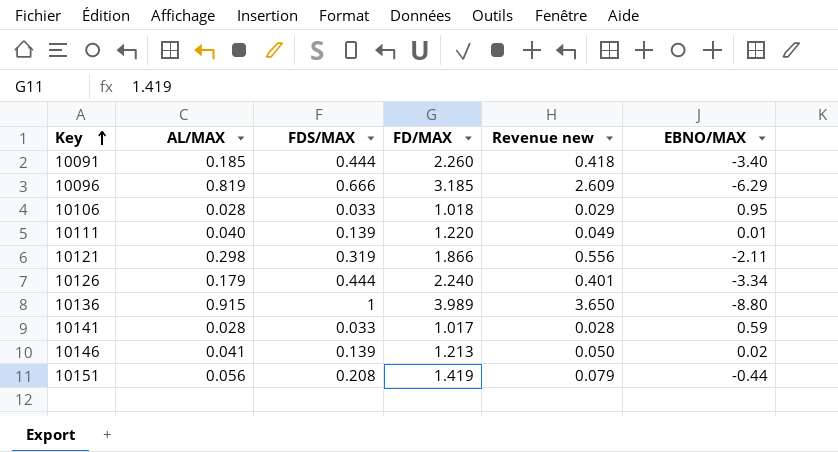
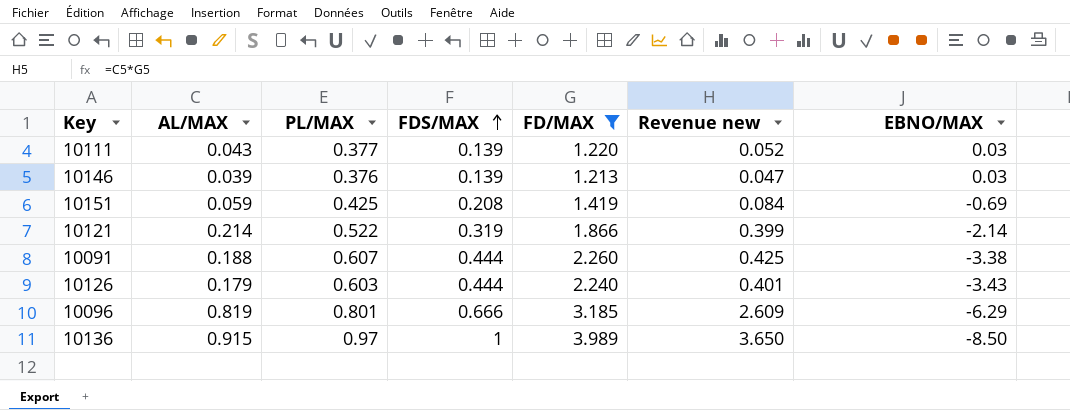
filter: none -> FD/MAX >= 1.213
row order: Key ascending -> FDS/MAX ascending
column PL/MAX | position: none -> 3
10111 | AL/MAX: 0.040 -> 0.043
10111 | Revenue new: 0.049 -> 0.052
10111 | EBNO/MAX: 0.01 -> 0.03
10146 | AL/MAX: 0.041 -> 0.039
10146 | Revenue new: 0.050 -> 0.047
10146 | EBNO/MAX: 0.02 -> 0.03
10151 | AL/MAX: 0.056 -> 0.059
10151 | Revenue new: 0.079 -> 0.084
10151 | EBNO/MAX: -0.44 -> -0.69
10121 | AL/MAX: 0.298 -> 0.214
10121 | Revenue new: 0.556 -> 0.399
10121 | EBNO/MAX: -2.11 -> -2.14
10091 | AL/MAX: 0.185 -> 0.188
10091 | Revenue new: 0.418 -> 0.425
10091 | EBNO/MAX: -3.40 -> -3.38
10126 | EBNO/MAX: -3.34 -> -3.43
10136 | EBNO/MAX: -8.80 -> -8.50

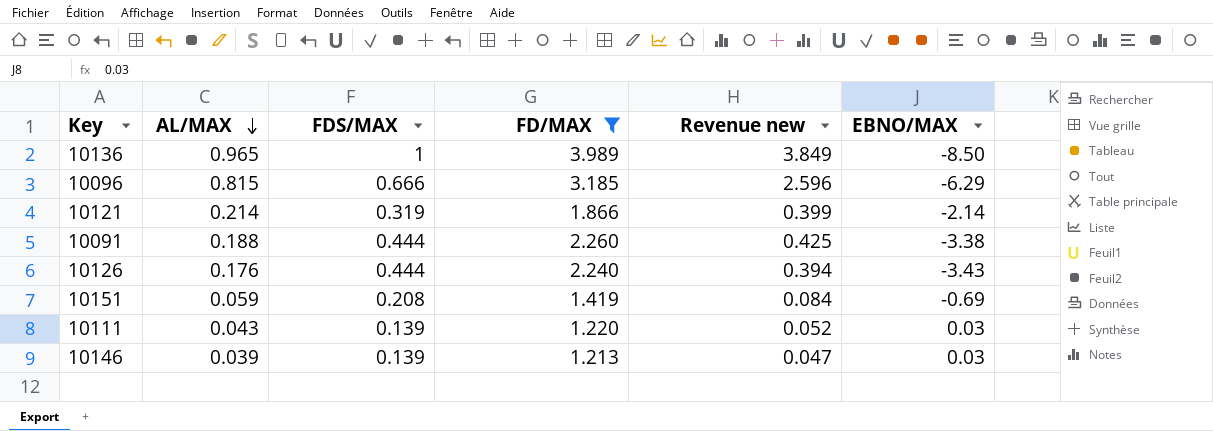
row order: FDS/MAX ascending -> AL/MAX descending
column PL/MAX | position: 3 -> none
10136 | AL/MAX: 0.915 -> 0.965
10136 | Revenue new: 3.650 -> 3.849
10096 | AL/MAX: 0.819 -> 0.815
10096 | Revenue new: 2.609 -> 2.596
10126 | AL/MAX: 0.179 -> 0.176
10126 | Revenue new: 0.401 -> 0.394

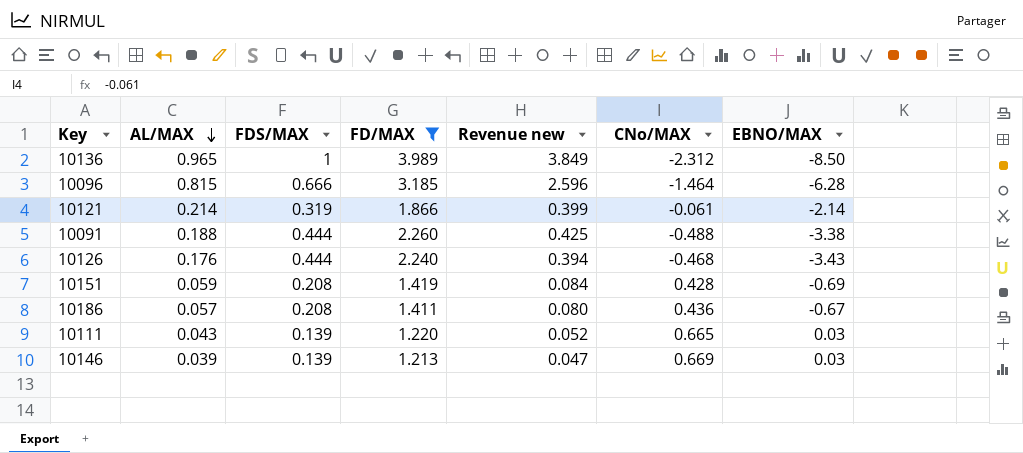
column CNo/MAX | position: none -> 6
10096 | EBNO/MAX: -6.29 -> -6.28
row 10186: none -> 0.057 | 0.208 | 1.411 | 0.080 | 0.436 | -0.67

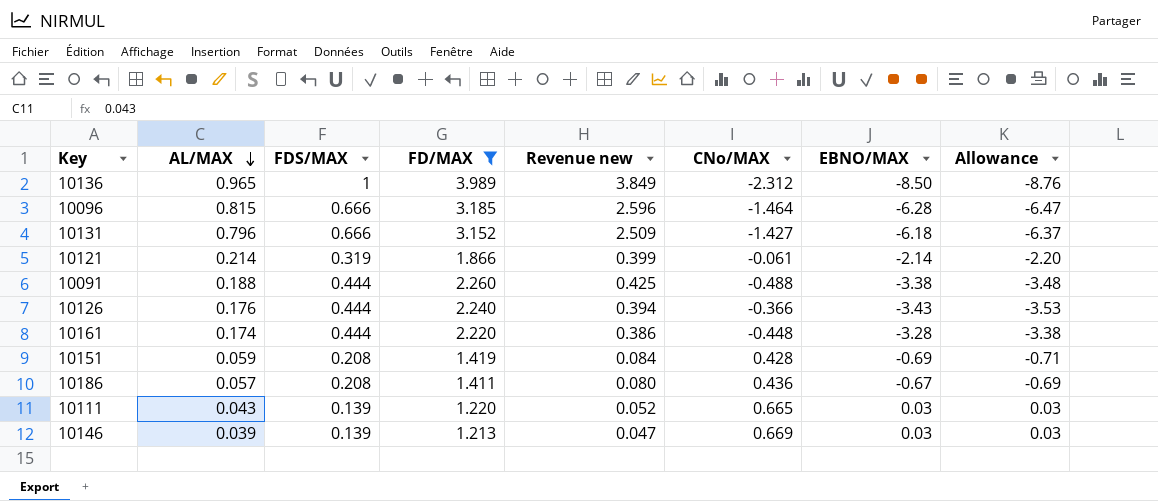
column Allowance | formula: none -> [EBNO/MAX] * 1.03
row 10131: none -> 0.796 | 0.666 | 3.152 | 2.509 | -1.427 | -6.18 | -6.37
10126 | CNo/MAX: -0.468 -> -0.366
row 10161: none -> 0.174 | 0.444 | 2.220 | 0.386 | -0.448 | -3.28 | -3.38

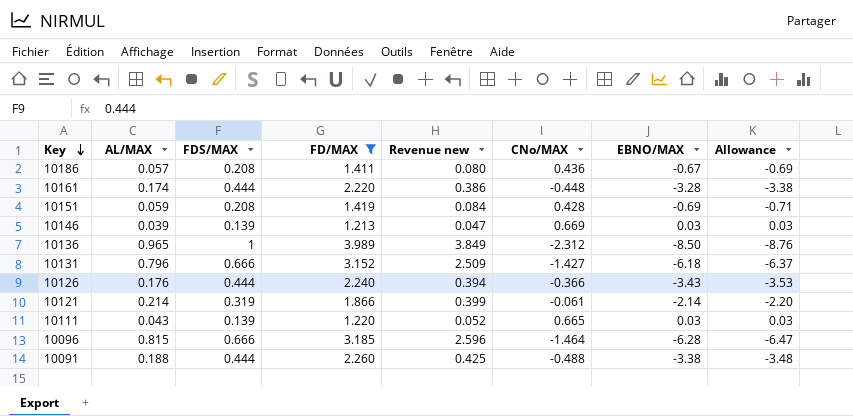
row order: AL/MAX descending -> Key descending

